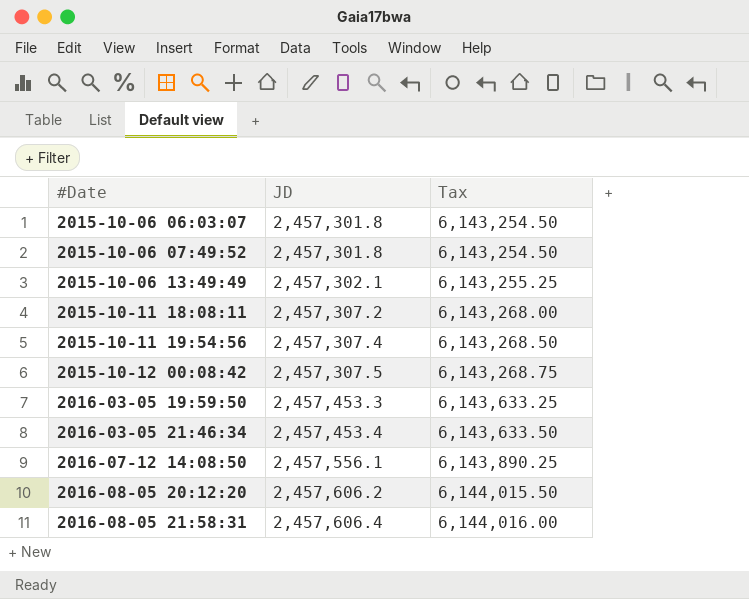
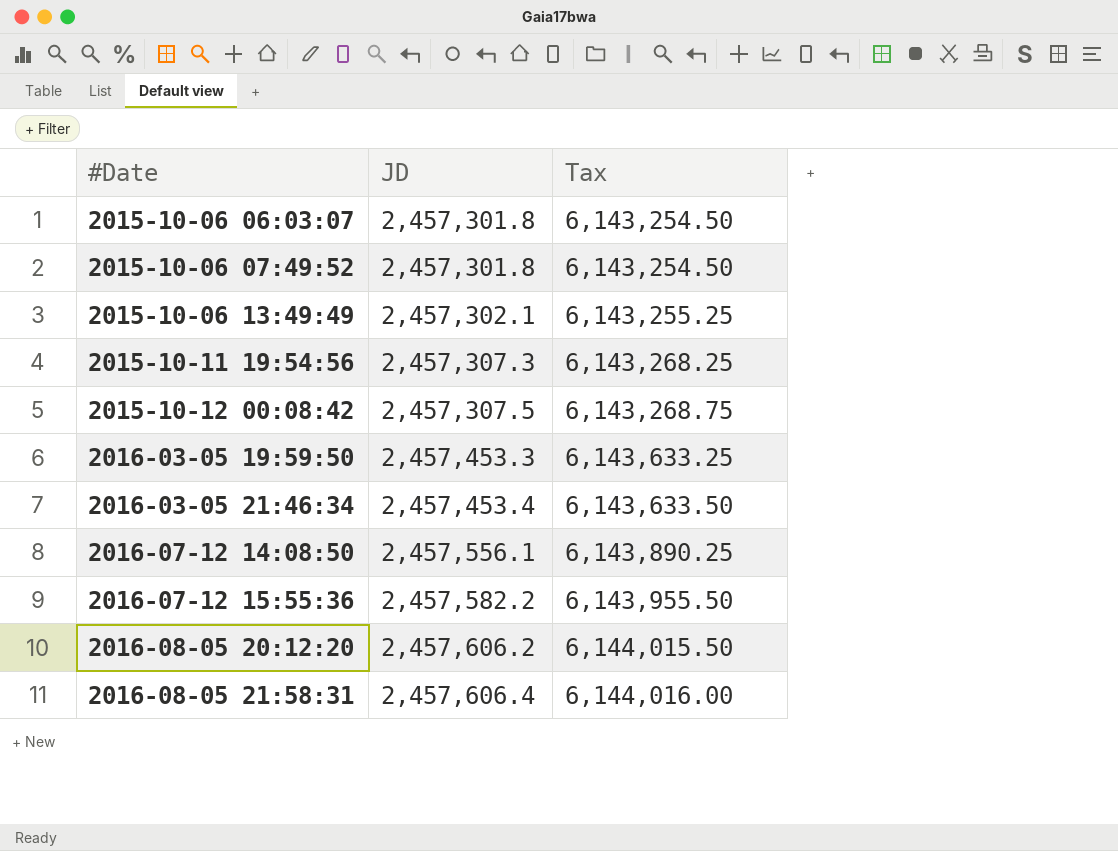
row 2015-10-11 18:08:11: 2,457,307.2 | 6,143,268.00 -> none
2015-10-11 19:54:56 | JD: 2,457,307.4 -> 2,457,307.3
2015-10-11 19:54:56 | Tax: 6,143,268.50 -> 6,143,268.25
row 2016-07-12 15:55:36: none -> 2,457,582.2 | 6,143,955.50

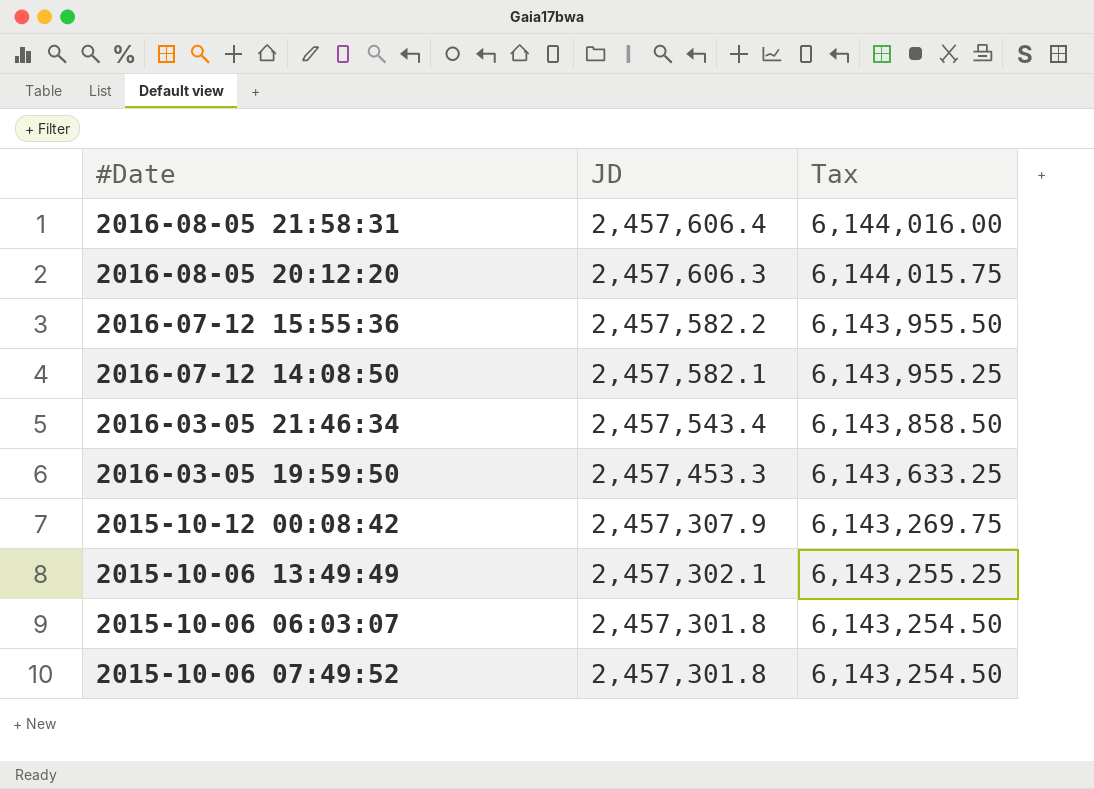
row order: #Date ascending -> JD descending
row 2015-10-11 19:54:56: 2,457,307.3 | 6,143,268.25 -> none
2016-08-05 20:12:20 | JD: 2,457,606.2 -> 2,457,606.3
2016-08-05 20:12:20 | Tax: 6,144,015.50 -> 6,144,015.75
2016-07-12 14:08:50 | JD: 2,457,556.1 -> 2,457,582.1
2016-07-12 14:08:50 | Tax: 6,143,890.25 -> 6,143,955.25
2016-03-05 21:46:34 | JD: 2,457,453.4 -> 2,457,543.4
2016-03-05 21:46:34 | Tax: 6,143,633.50 -> 6,143,858.50
2015-10-12 00:08:42 | JD: 2,457,307.5 -> 2,457,307.9
2015-10-12 00:08:42 | Tax: 6,143,268.75 -> 6,143,269.75

